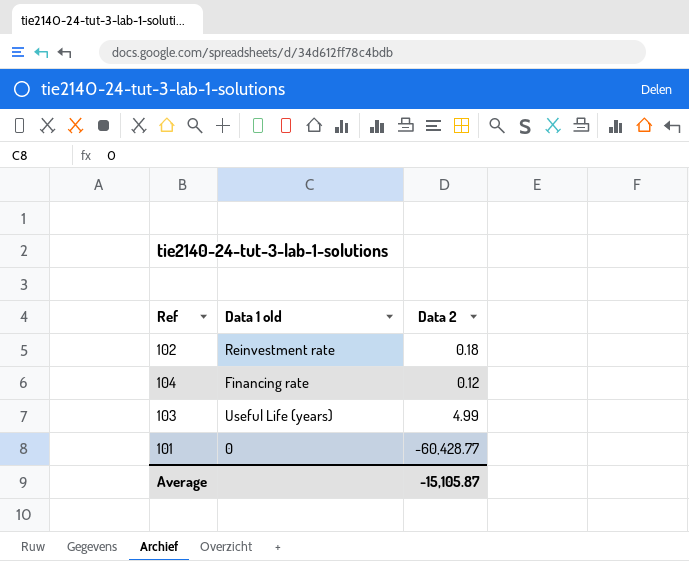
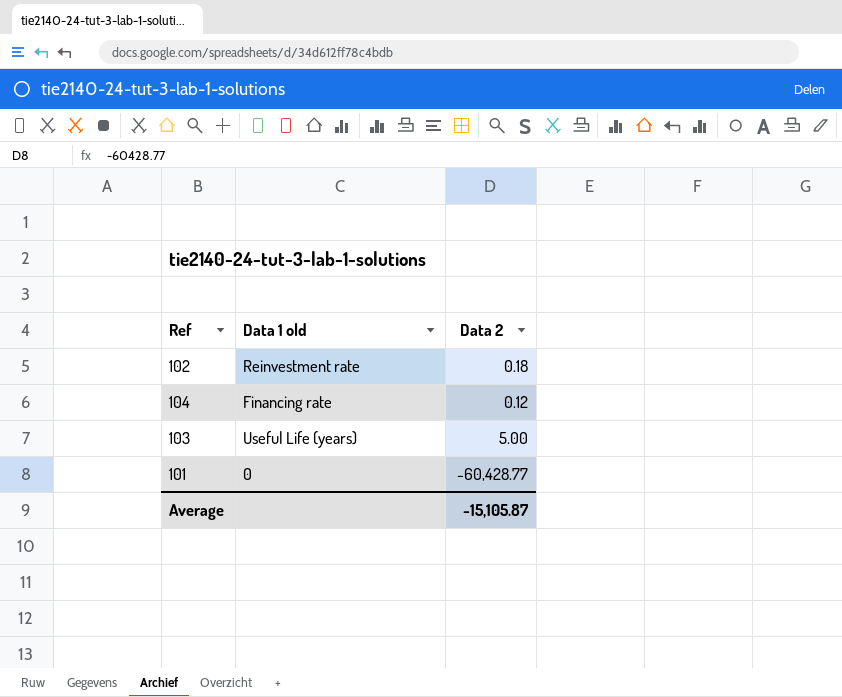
103 | Data 2: 4.99 -> 5.00

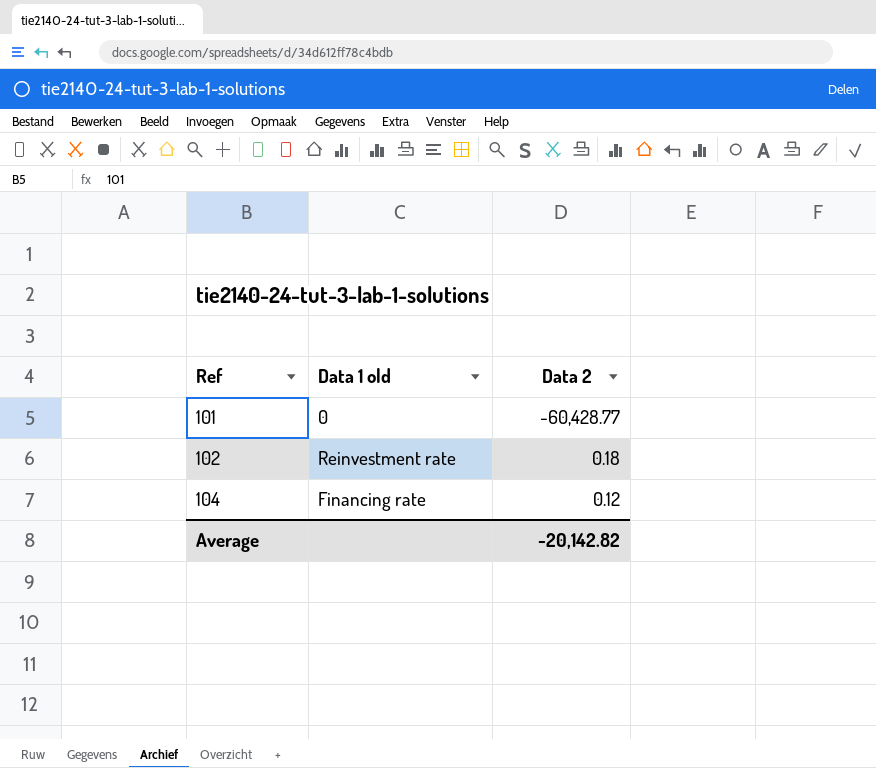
row order: none -> Ref ascending
row 103: Useful Life (years) | 5.00 -> none
Average | Data 2: -15,105.87 -> -20,142.82

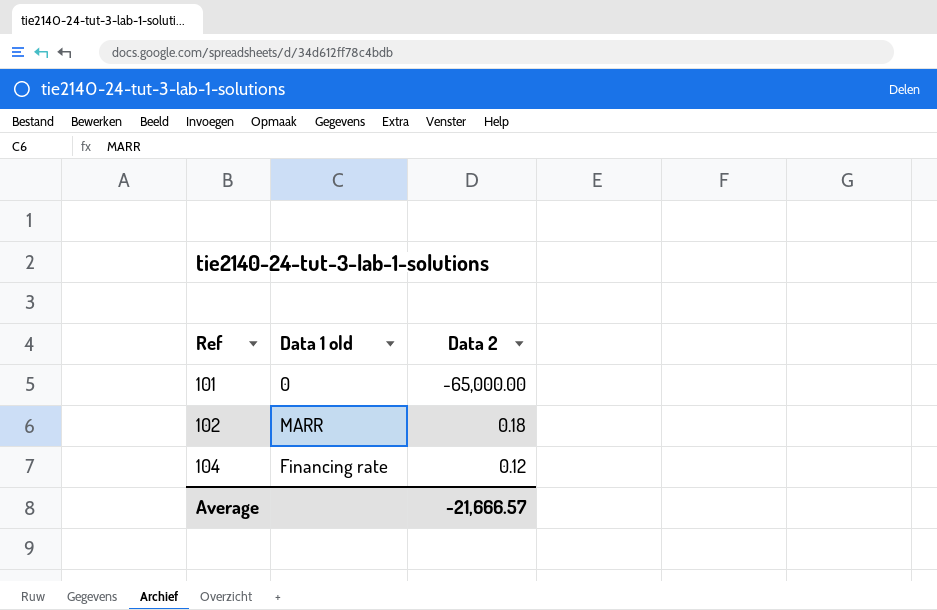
101 | Data 2: -60,428.77 -> -65,000.00
102 | Data 1 old: Reinvestment rate -> MARR
Average | Data 2: -20,142.82 -> -21,666.57

